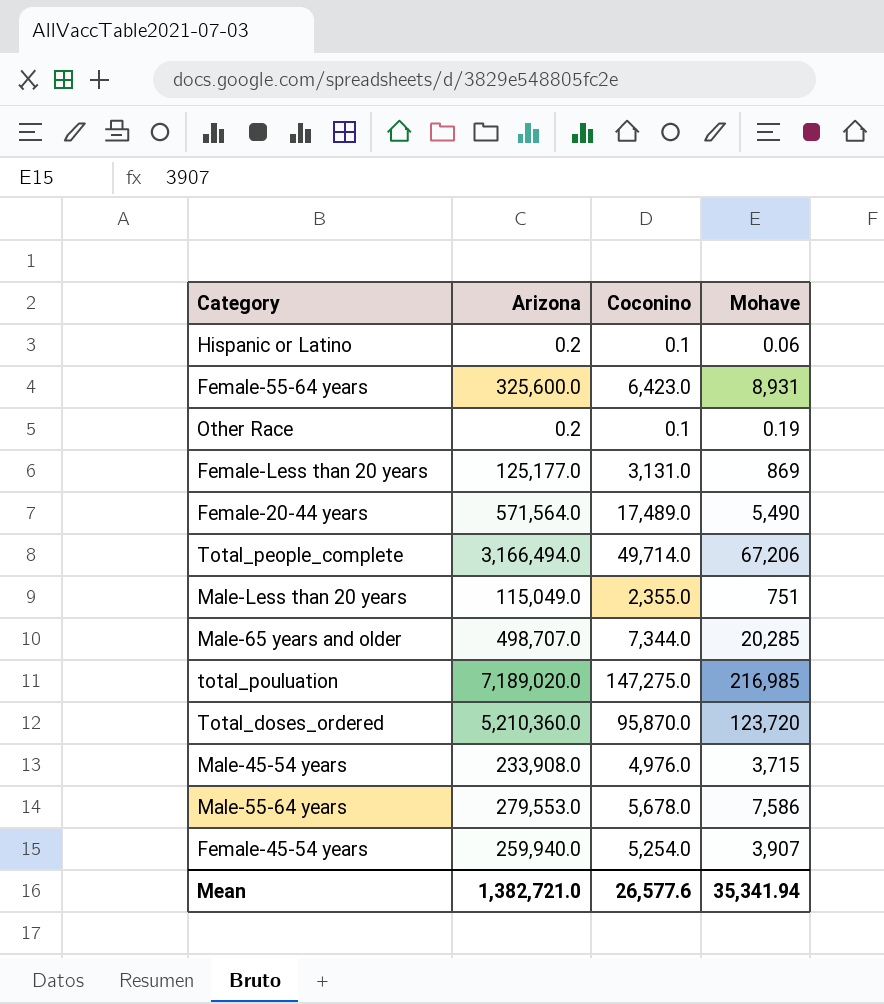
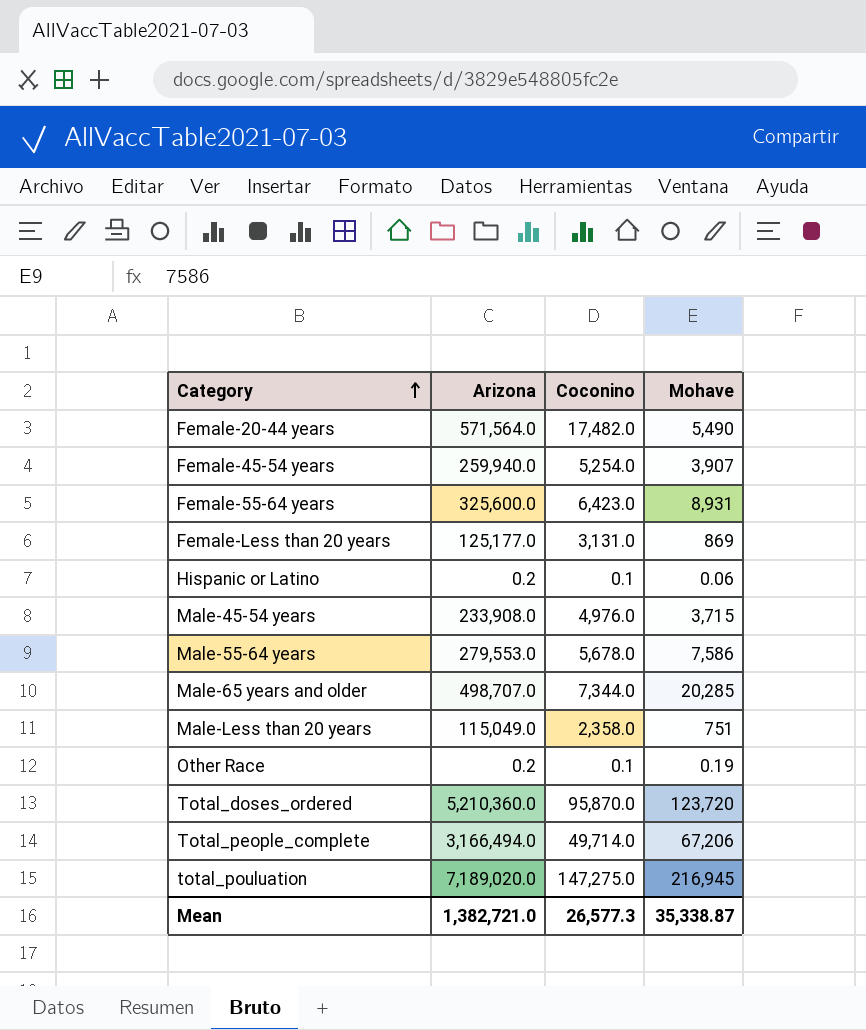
row order: none -> Category ascending
Female-20-44 years | Coconino: 17,489.0 -> 17,482.0
Male-Less than 20 years | Coconino: 2,355.0 -> 2,358.0
total_pouluation | Mohave: 216,985 -> 216,945
Mean | Coconino: 26,577.6 -> 26,577.3
Mean | Mohave: 35,341.94 -> 35,338.87

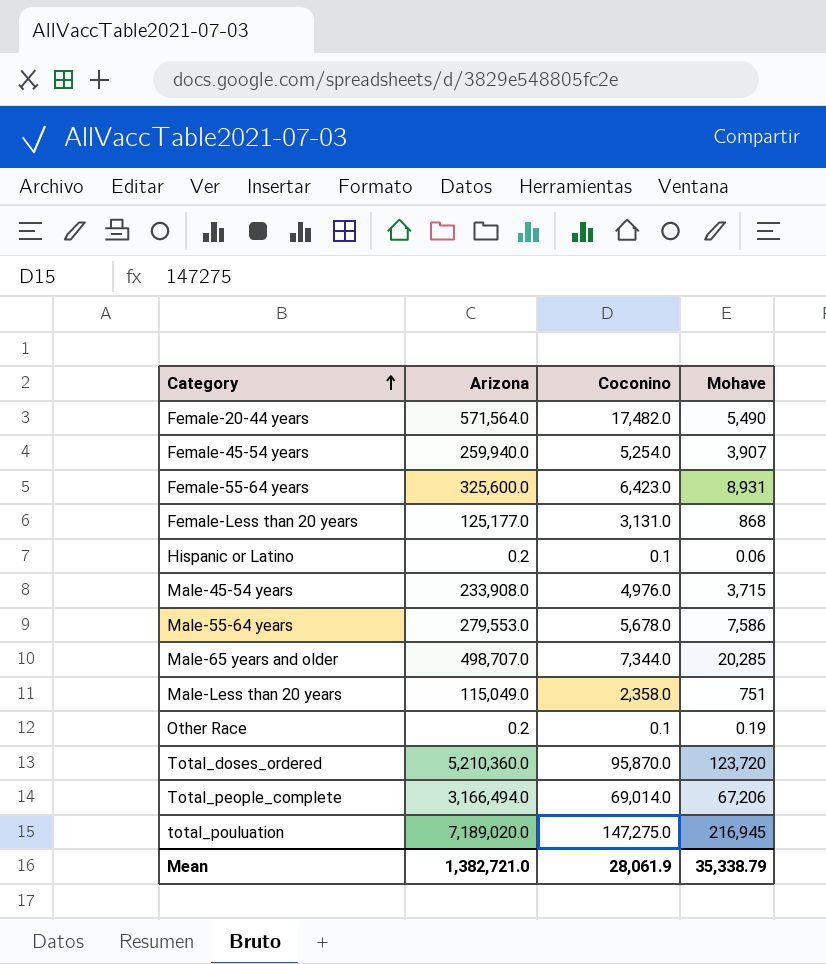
Female-Less than 20 years | Mohave: 869 -> 868
Total_people_complete | Coconino: 49,714.0 -> 69,014.0
Mean | Coconino: 26,577.3 -> 28,061.9
Mean | Mohave: 35,338.87 -> 35,338.79

